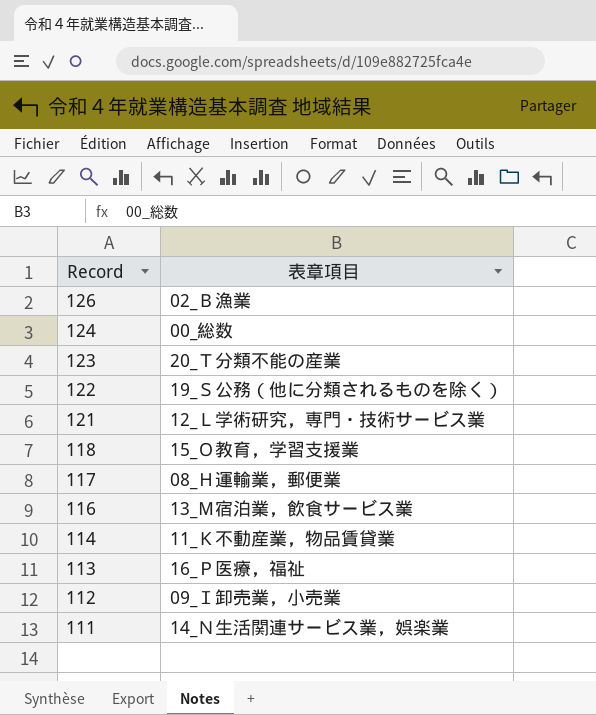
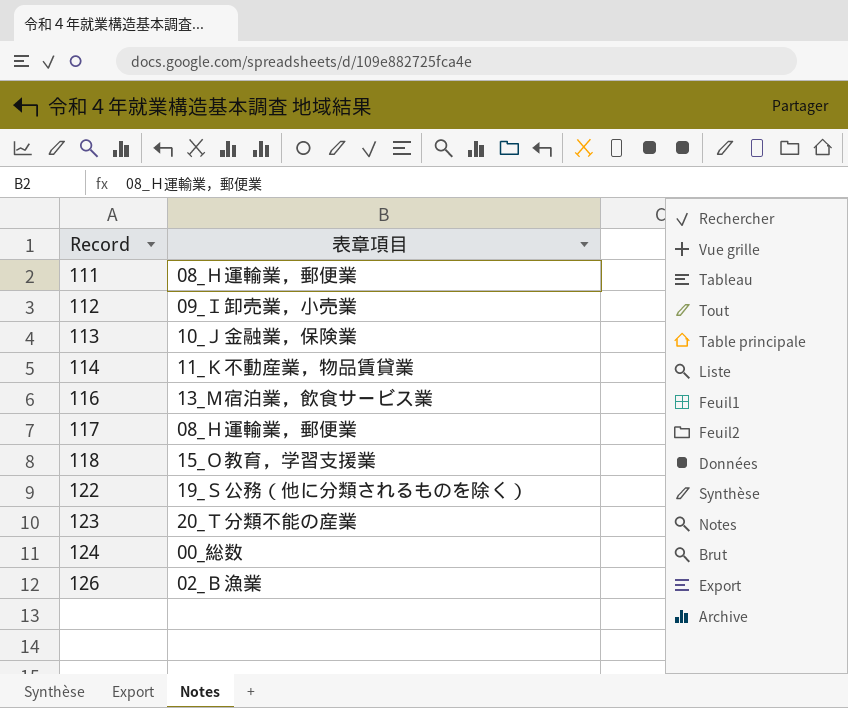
row order: Record descending -> Record ascending
row 121: 12_Ｌ学術研究，専門・技術サービス業 -> none
111 | 表章項目: 14_Ｎ生活関連サービス業，娯楽業 -> 08_Ｈ運輸業，郵便業
113 | 表章項目: 16_Ｐ医療，福祉 -> 10_Ｊ金融業，保険業

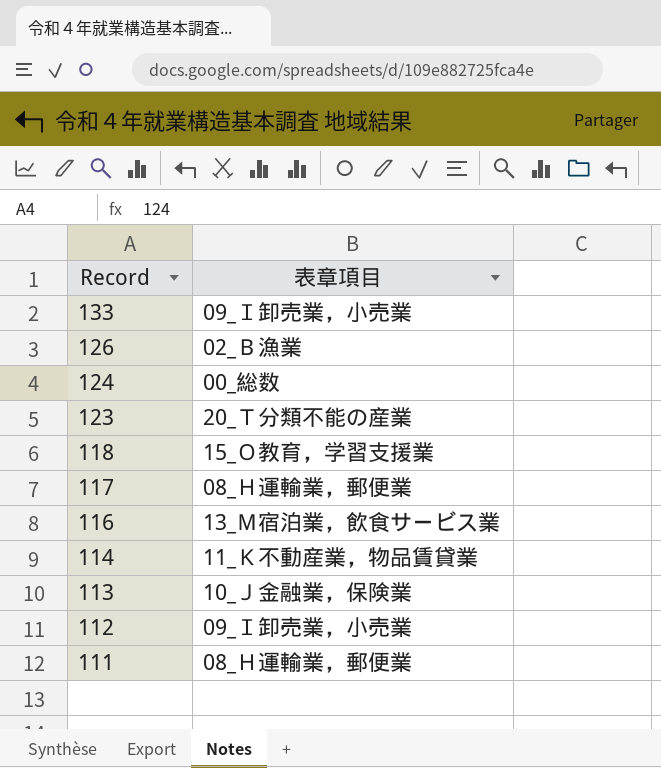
row order: Record ascending -> Record descending
row 122: 19_Ｓ公務（他に分類されるものを除く） -> none
row 133: none -> 09_Ｉ卸売業，小売業

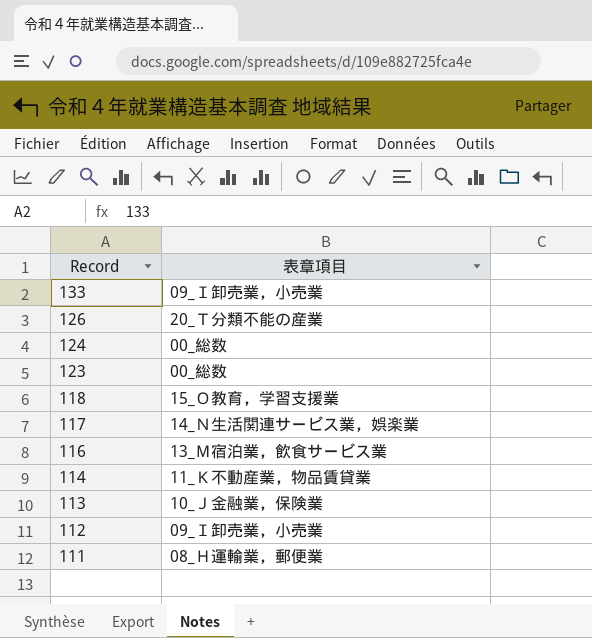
126 | 表章項目: 02_Ｂ漁業 -> 20_Ｔ分類不能の産業
123 | 表章項目: 20_Ｔ分類不能の産業 -> 00_総数
117 | 表章項目: 08_Ｈ運輸業，郵便業 -> 14_Ｎ生活関連サービス業，娯楽業

